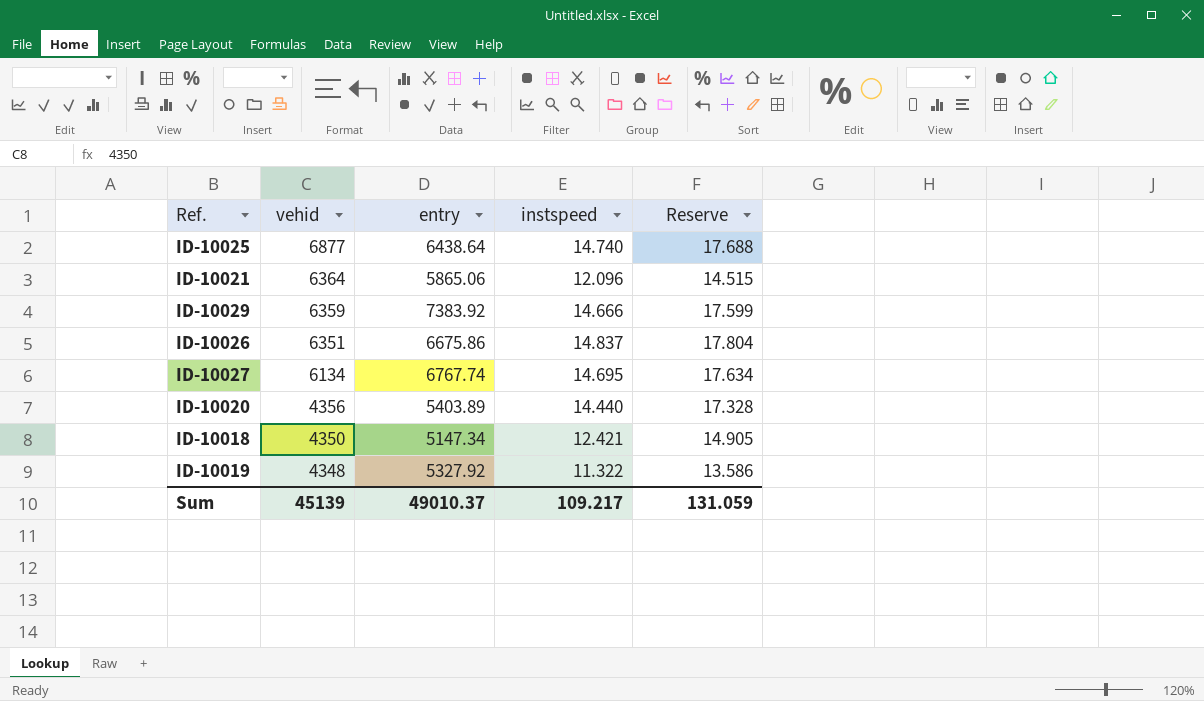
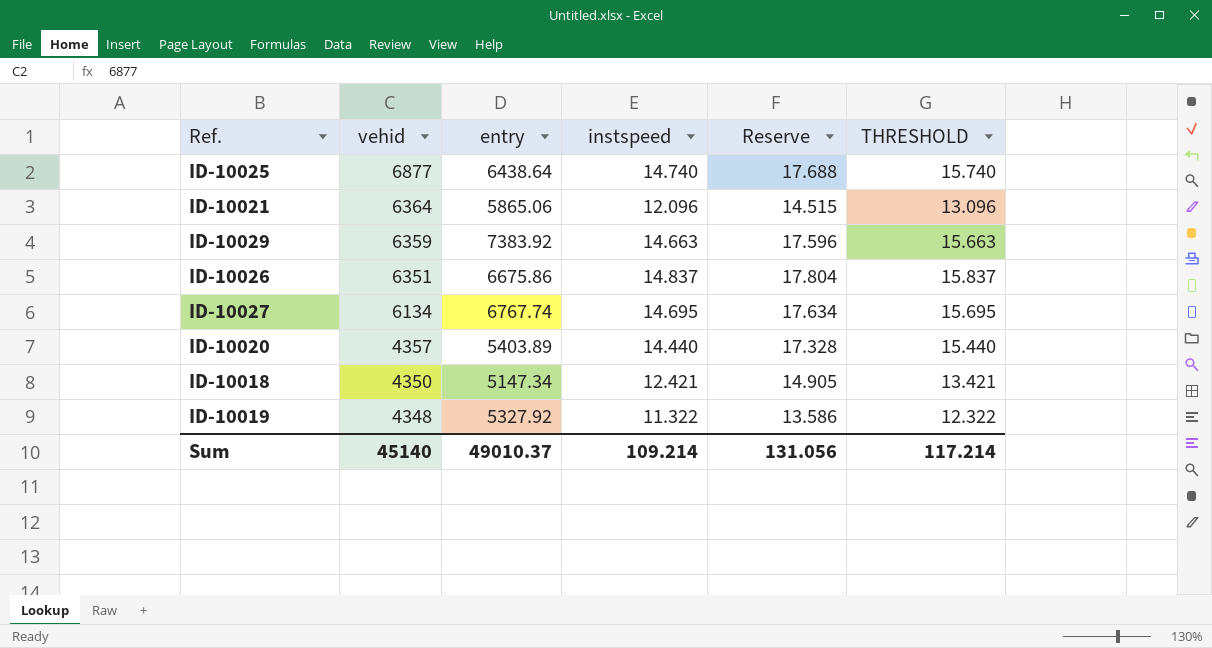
column THRESHOLD | formula: none -> [instspeed] + 1
ID-10029 | instspeed: 14.666 -> 14.663
ID-10029 | Reserve: 17.599 -> 17.596
ID-10020 | vehid: 4356 -> 4357
Sum | vehid: 45139 -> 45140
Sum | instspeed: 109.217 -> 109.214
Sum | Reserve: 131.059 -> 131.056

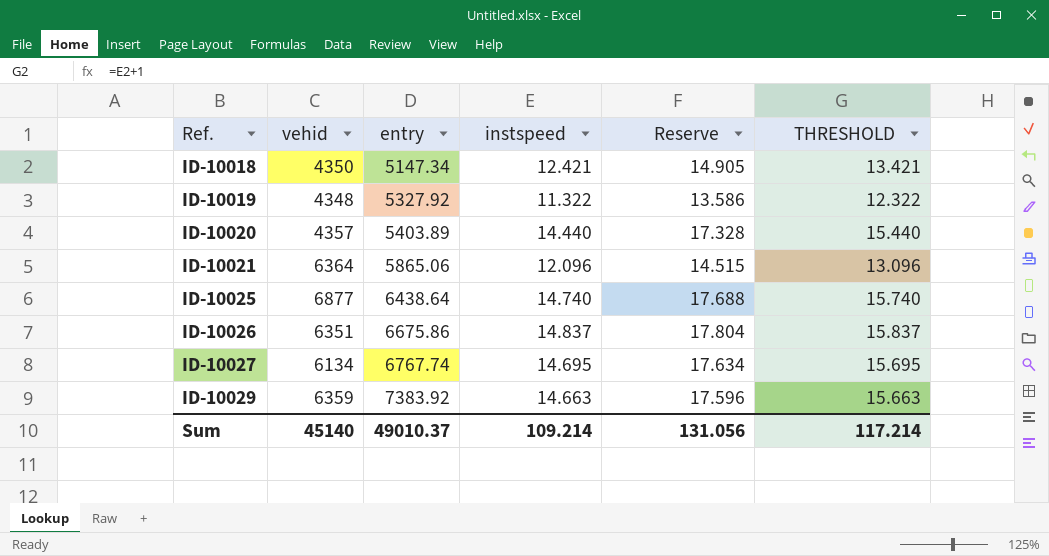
row order: vehid descending -> Ref. ascending

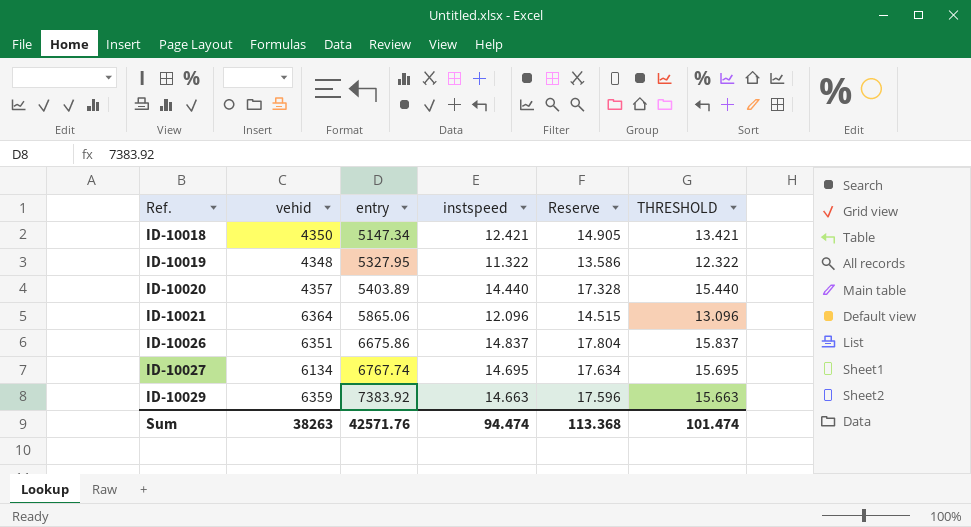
row ID-10025: 6877 | 6438.64 | 14.740 | 17.688 | 15.740 -> none
ID-10019 | entry: 5327.92 -> 5327.95
Sum | vehid: 45140 -> 38263
Sum | entry: 49010.37 -> 42571.76
Sum | instspeed: 109.214 -> 94.474
Sum | Reserve: 131.056 -> 113.368
Sum | THRESHOLD: 117.214 -> 101.474

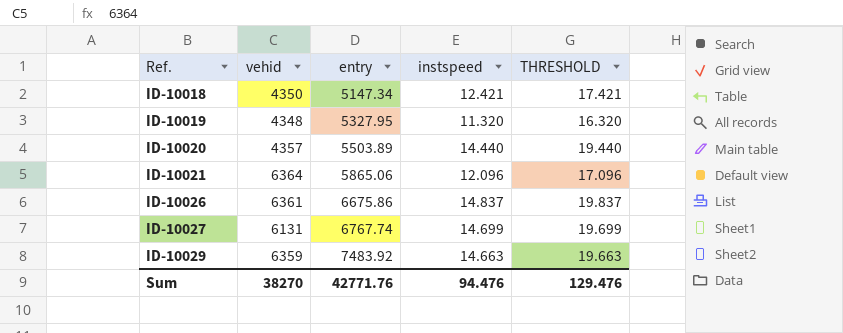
column Reserve | formula: [instspeed] * 1.2 -> none
column THRESHOLD | formula: [instspeed] + 1 -> [instspeed] + 5
ID-10019 | instspeed: 11.322 -> 11.320
ID-10020 | entry: 5403.89 -> 5503.89
ID-10026 | vehid: 6351 -> 6361
ID-10027 | vehid: 6134 -> 6131
ID-10027 | instspeed: 14.695 -> 14.699
ID-10029 | entry: 7383.92 -> 7483.92
Sum | vehid: 38263 -> 38270
Sum | entry: 42571.76 -> 42771.76
Sum | instspeed: 94.474 -> 94.476
Sum | THRESHOLD: 101.474 -> 129.476

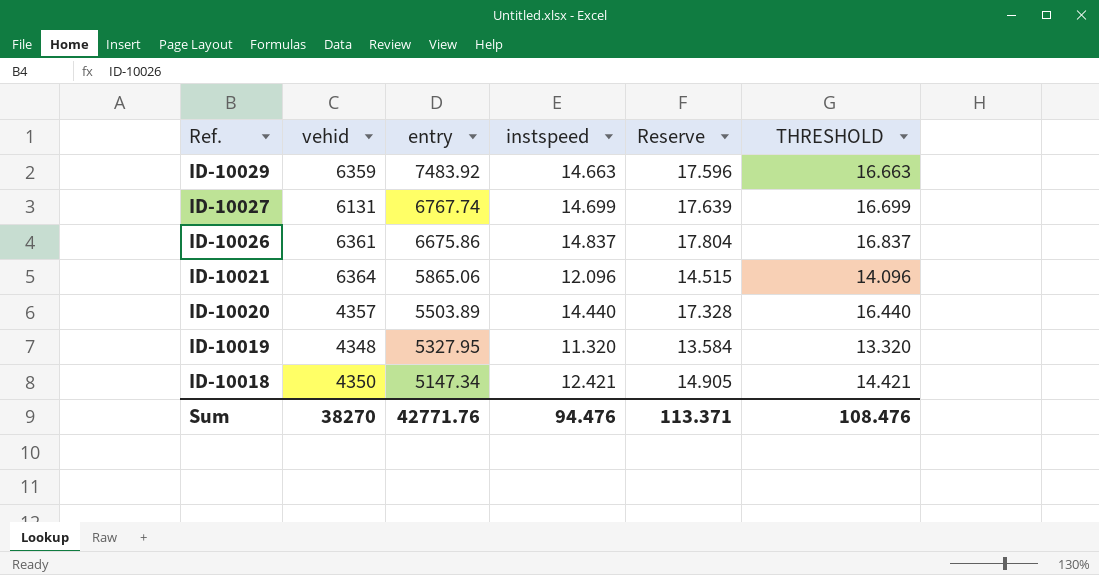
row order: Ref. ascending -> Ref. descending
column Reserve | formula: none -> [instspeed] * 1.2
column THRESHOLD | formula: [instspeed] + 5 -> [instspeed] + 2
Sum | THRESHOLD: 129.476 -> 108.476

